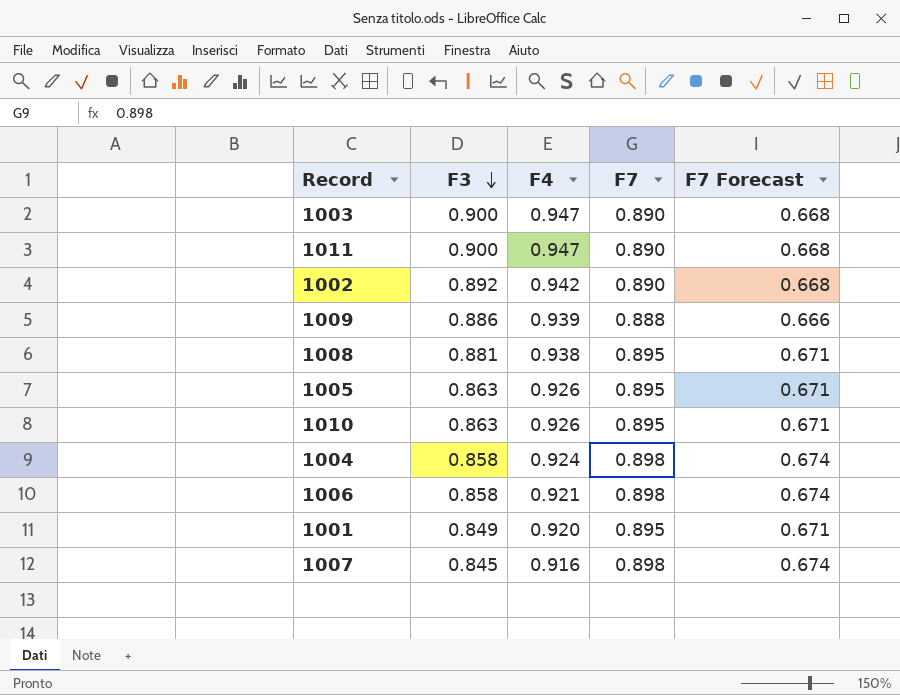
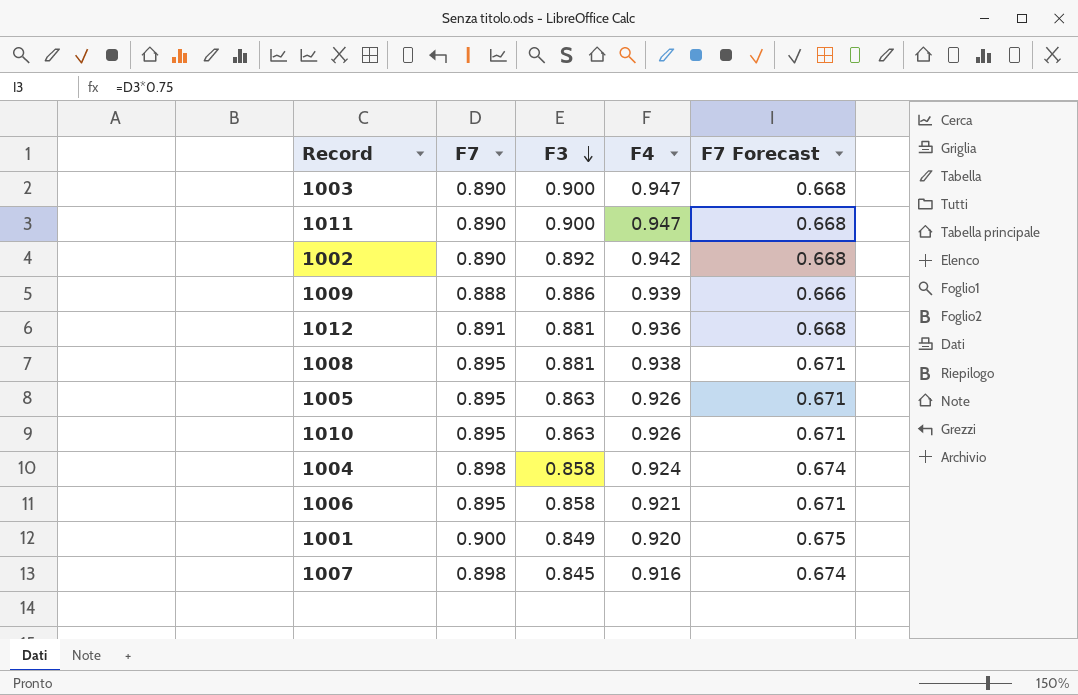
column F7 | position: 4 -> 2
row 1012: none -> 0.891 | 0.881 | 0.936 | 0.668
1006 | F7: 0.898 -> 0.895
1006 | F7 Forecast: 0.674 -> 0.671
1001 | F7: 0.895 -> 0.900
1001 | F7 Forecast: 0.671 -> 0.675

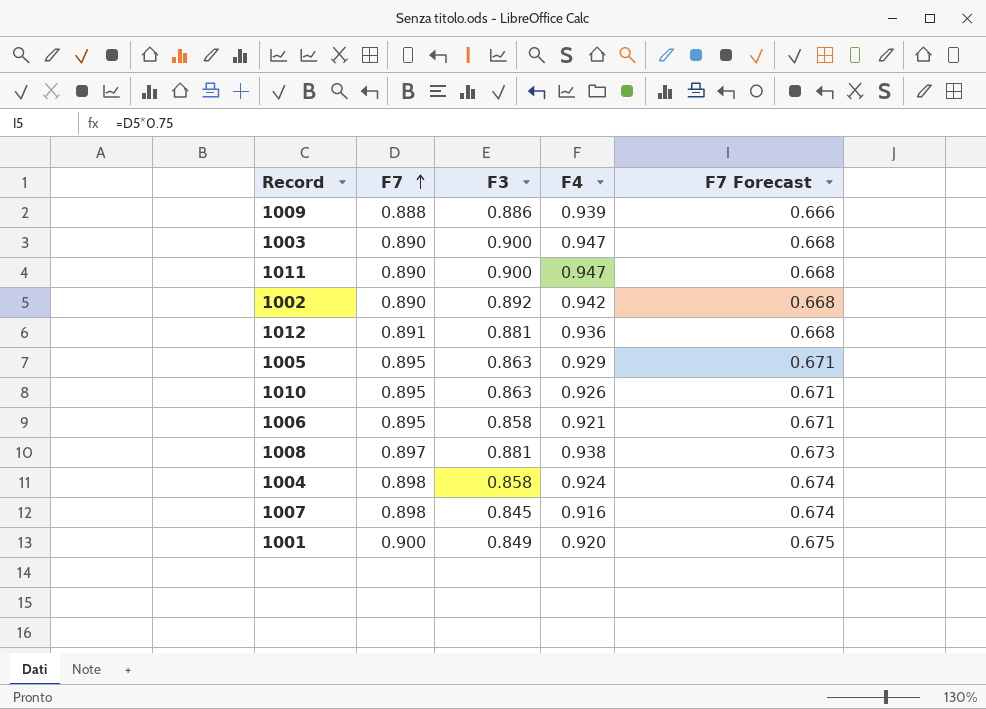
row order: F3 descending -> F7 ascending
1005 | F4: 0.926 -> 0.929
1008 | F7: 0.895 -> 0.897
1008 | F7 Forecast: 0.671 -> 0.673

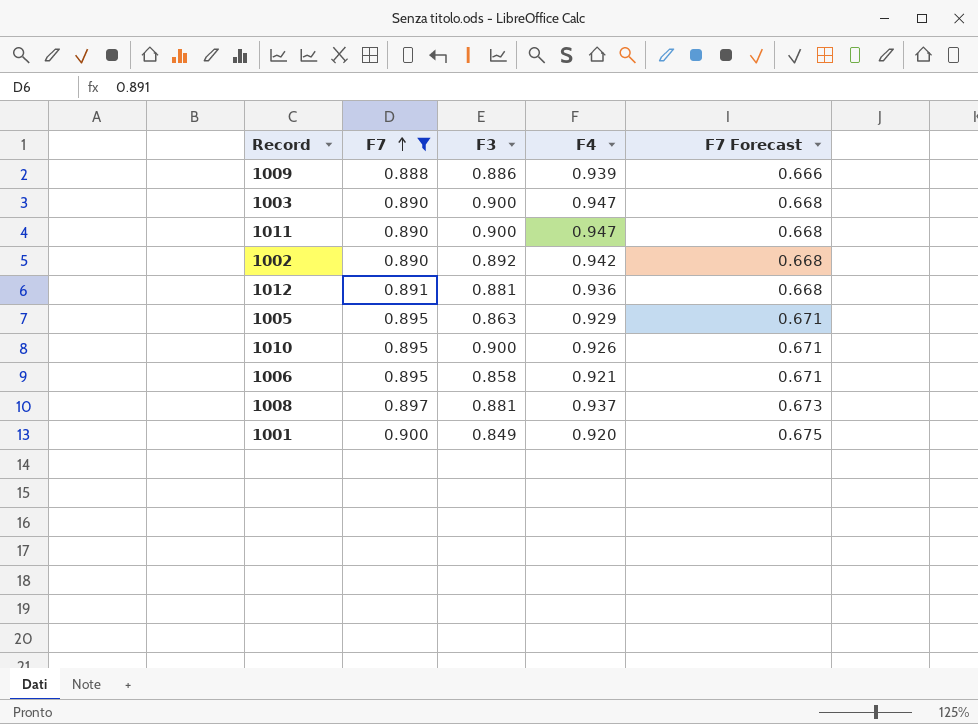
filter: none -> F7 != 0.898
1010 | F3: 0.863 -> 0.900
1008 | F4: 0.938 -> 0.937

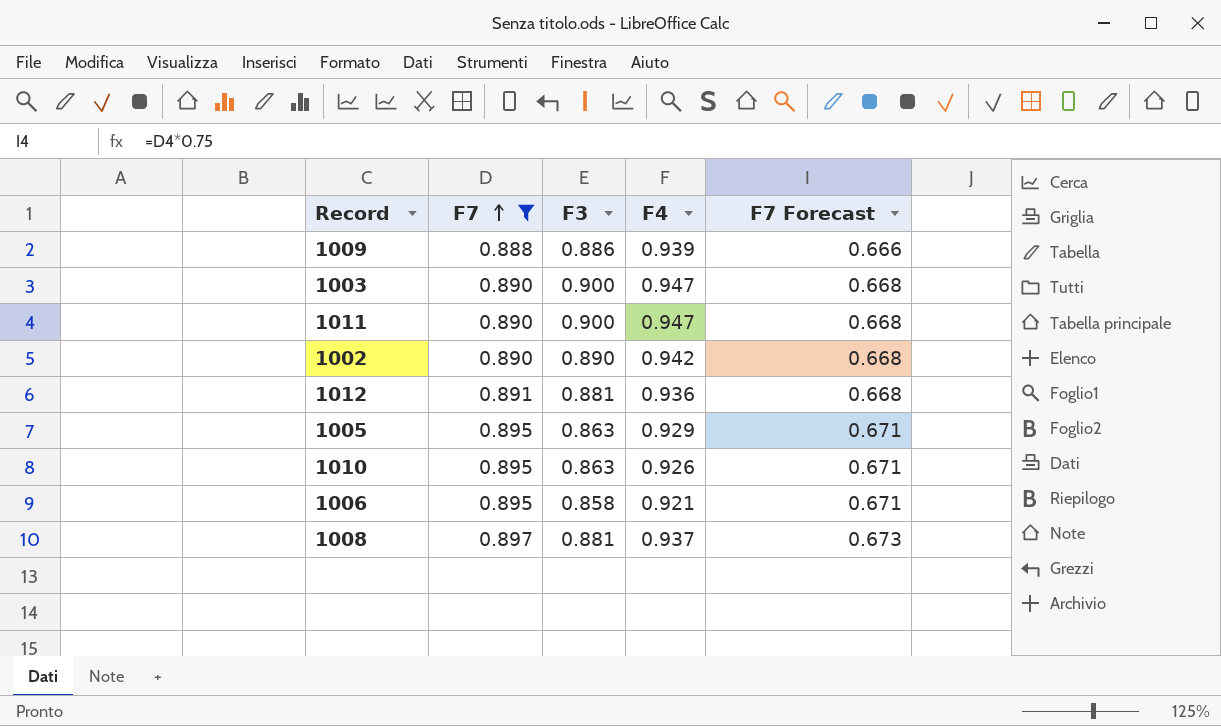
row 1001: 0.900 | 0.849 | 0.920 | 0.675 -> none
1002 | F3: 0.892 -> 0.890
1010 | F3: 0.900 -> 0.863

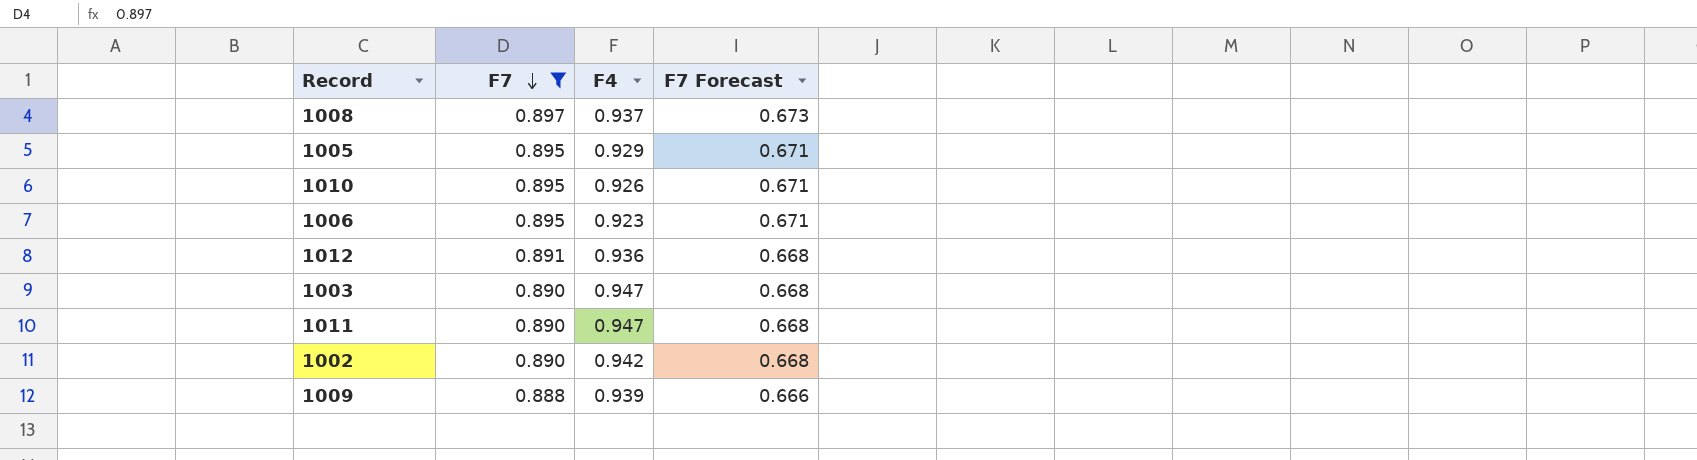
row order: F7 ascending -> F7 descending
column F3 | position: 3 -> none
1006 | F4: 0.921 -> 0.923

